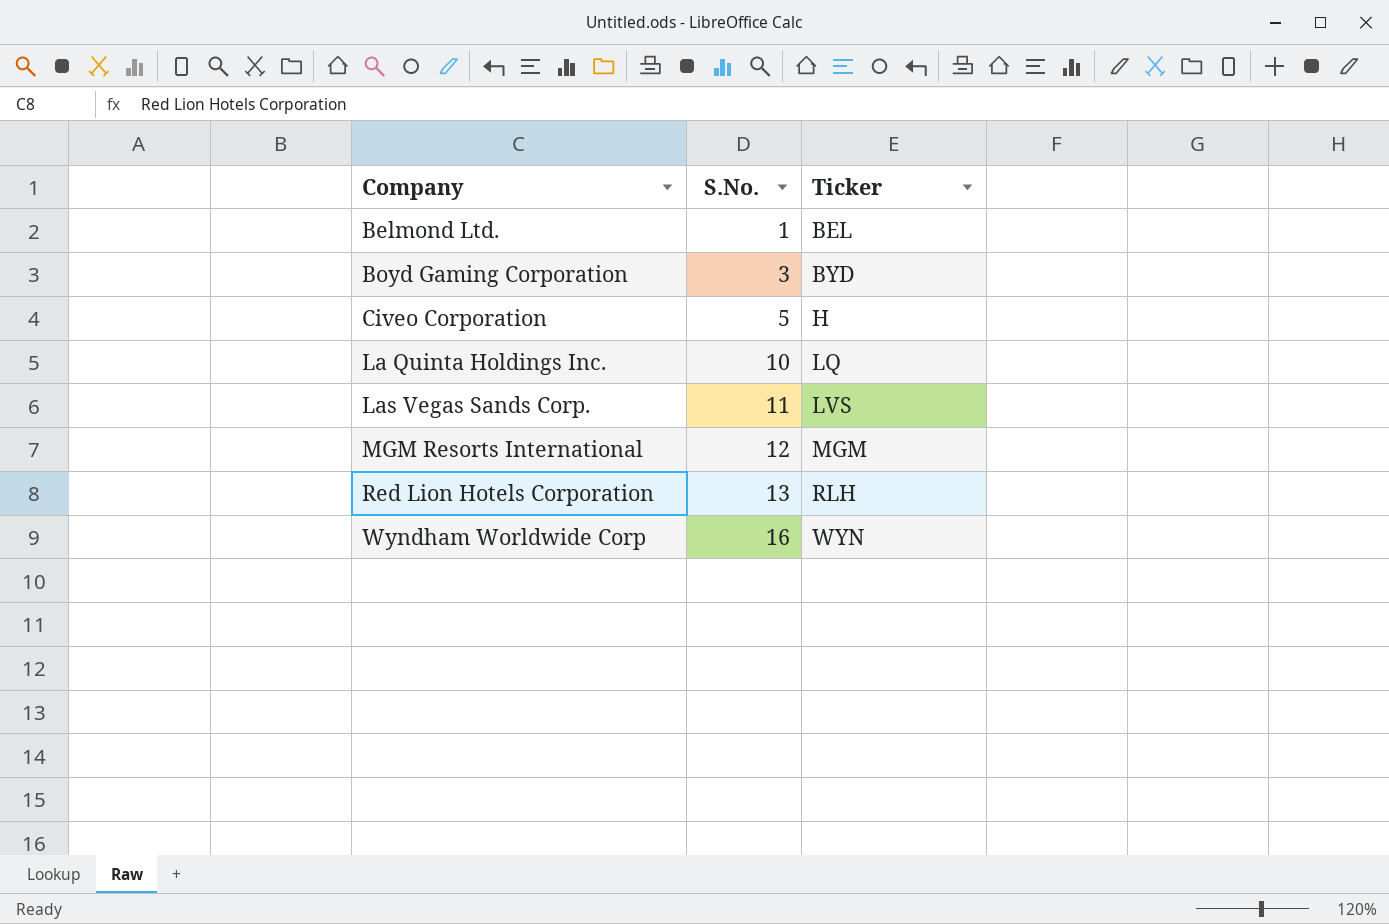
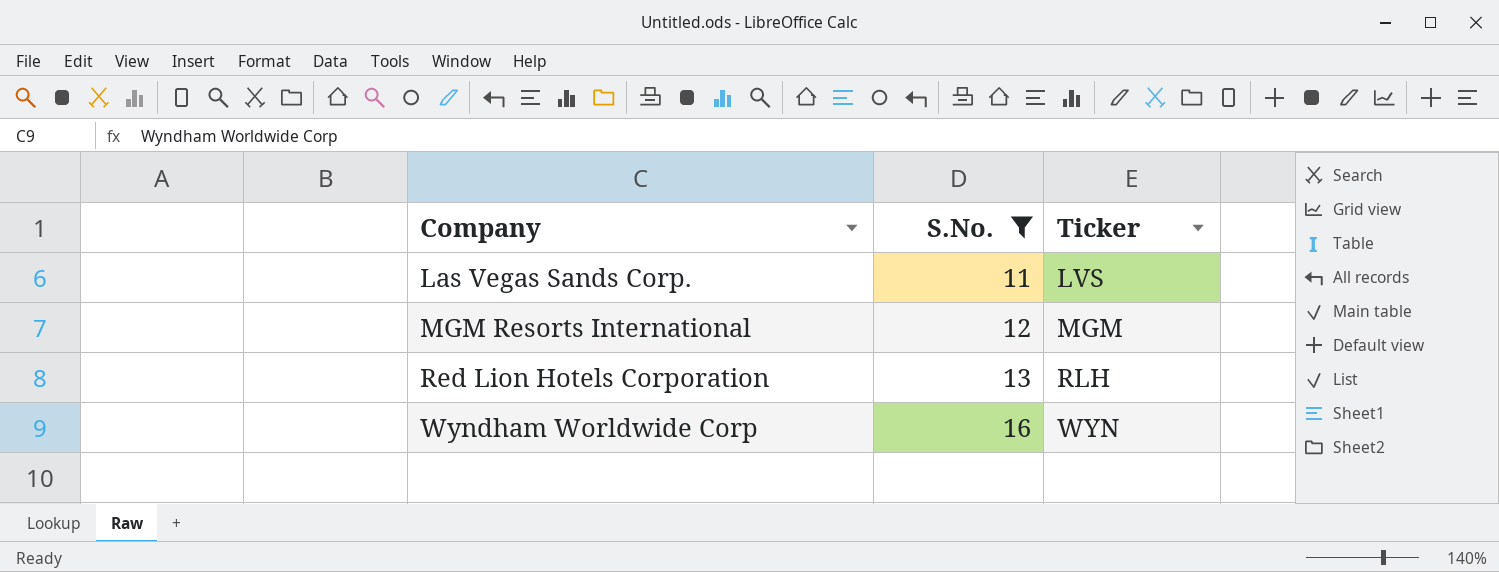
filter: none -> S.No. >= 11

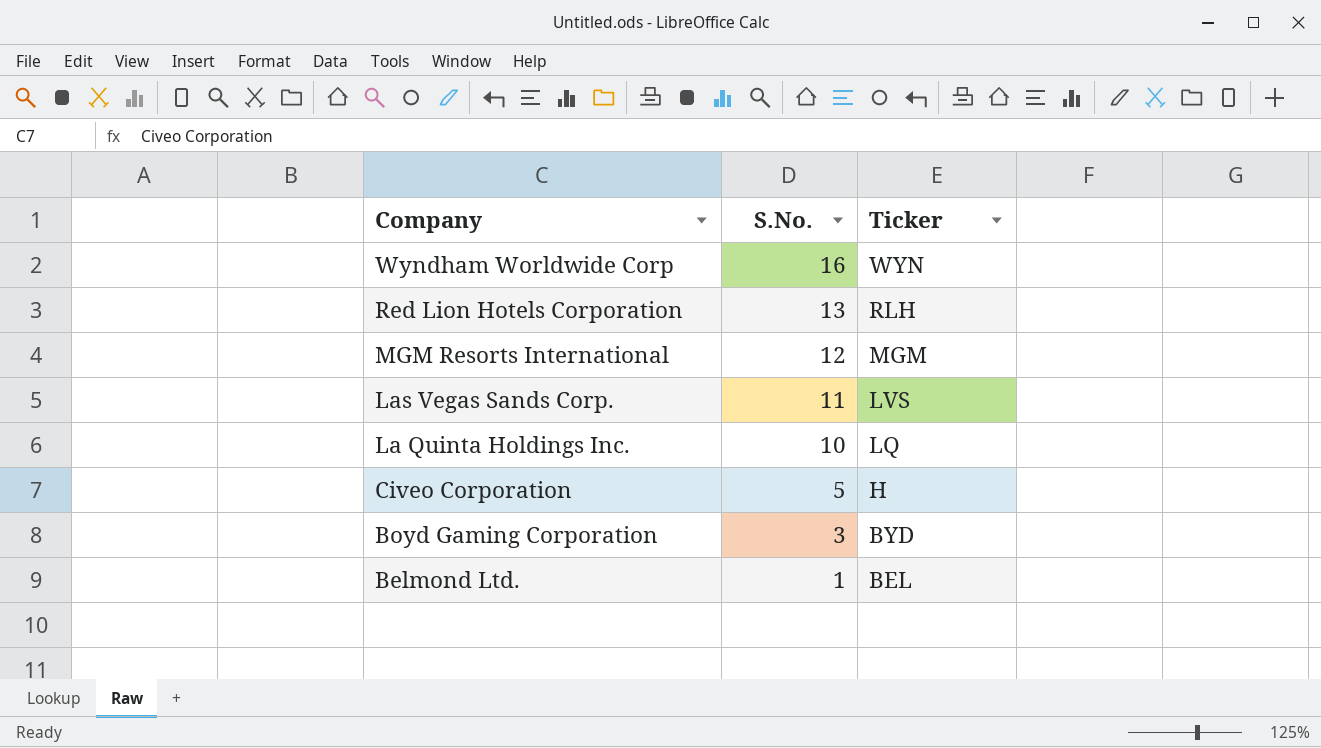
filter: S.No. >= 11 -> none
row order: Company ascending -> Company descending

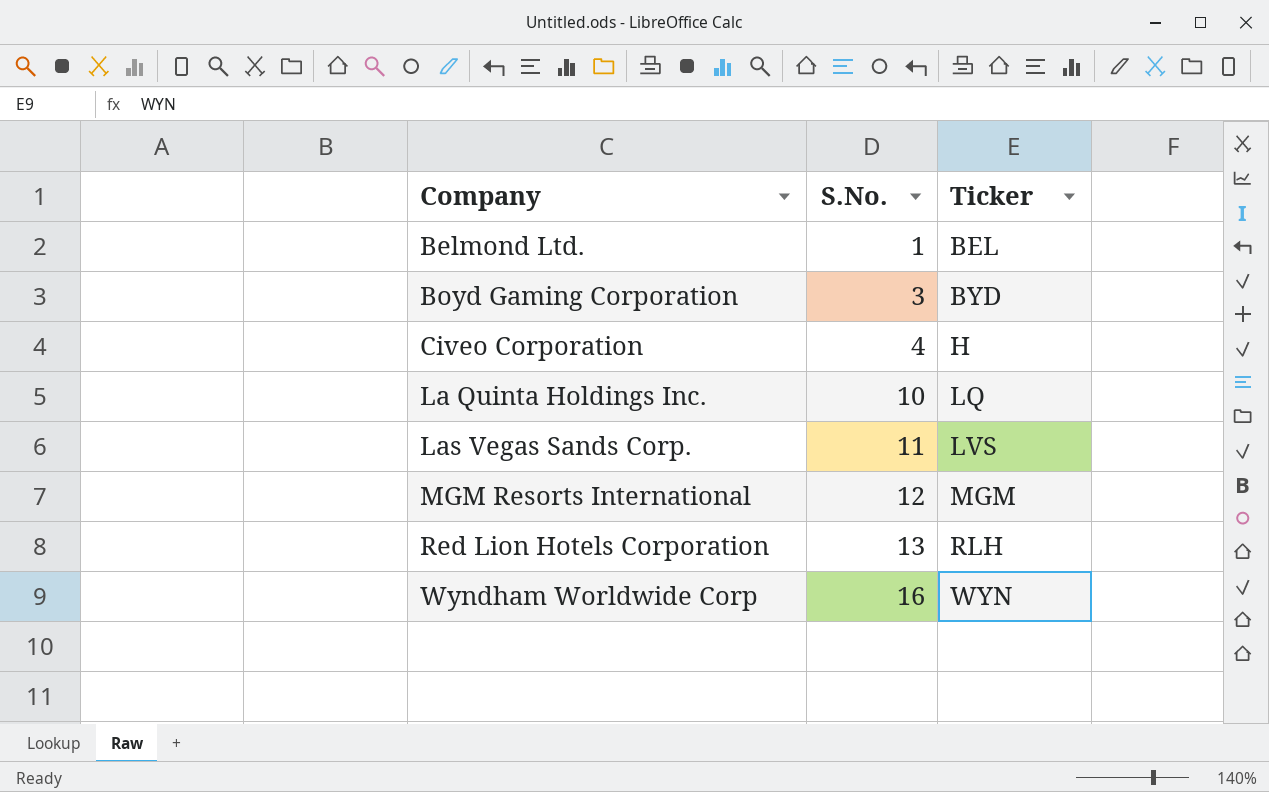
row order: Company descending -> Company ascending
Civeo Corporation | S.No.: 5 -> 4

